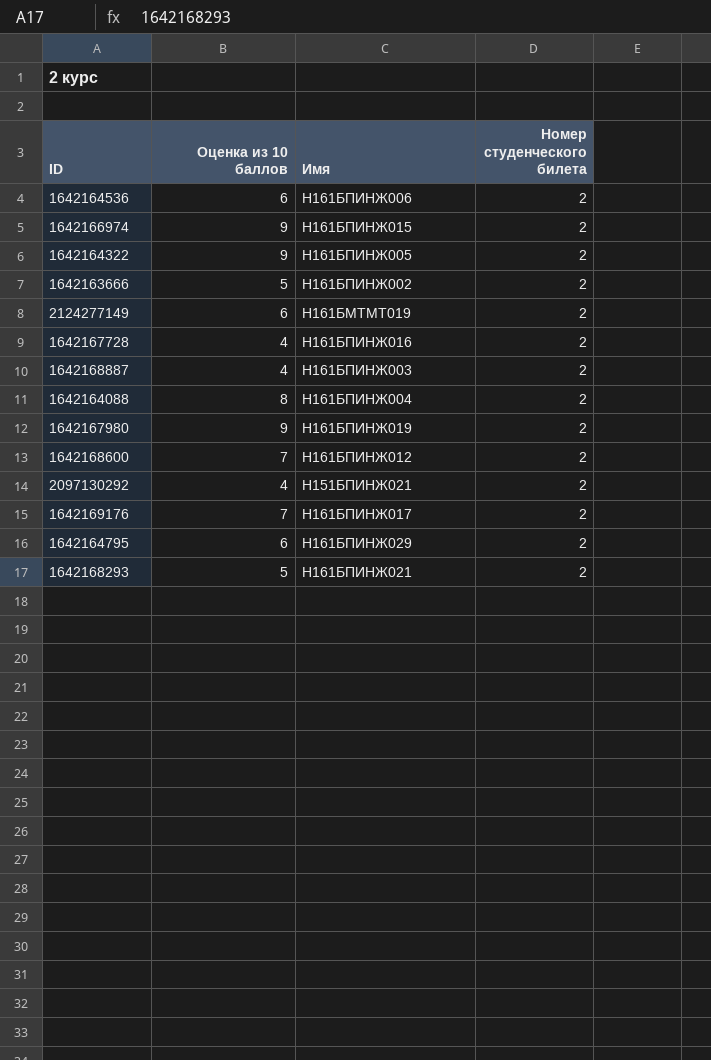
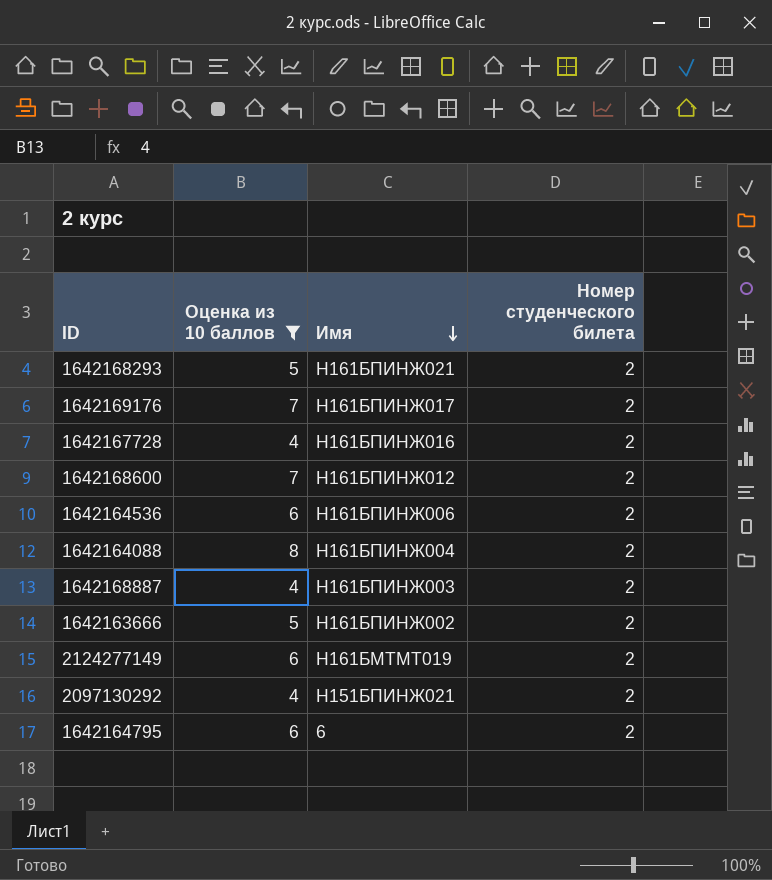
filter: none -> Оценка из 10 баллов != 9
row order: none -> Имя descending
1642164795 | Имя: Н161БПИНЖ029 -> 6

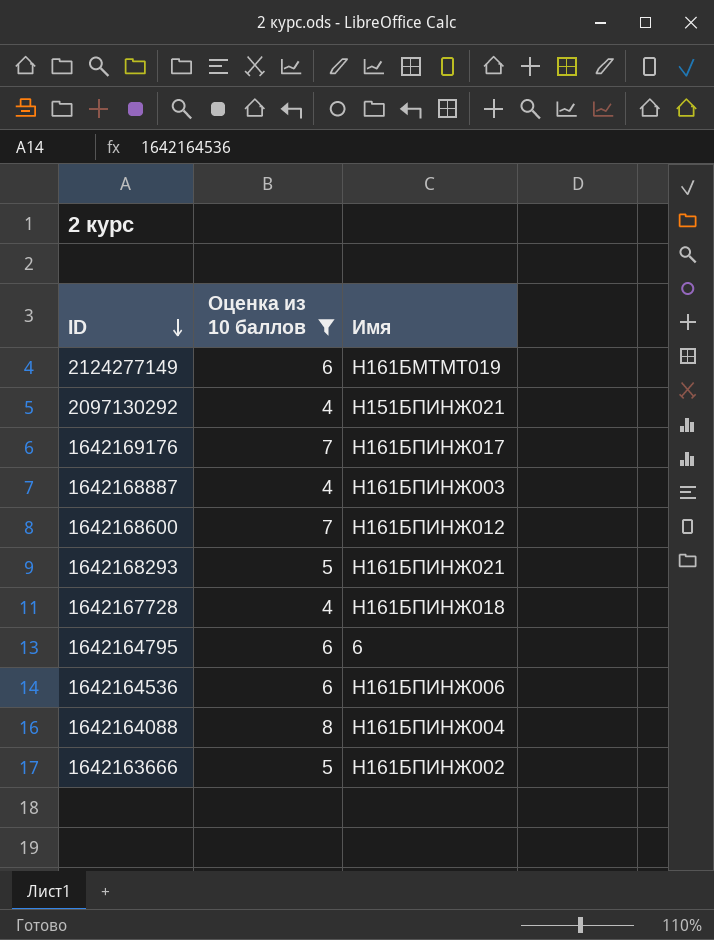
row order: Имя descending -> ID descending
column Номер студенческого билета | position: 4 -> none
1642167728 | Имя: Н161БПИНЖ016 -> Н161БПИНЖ018

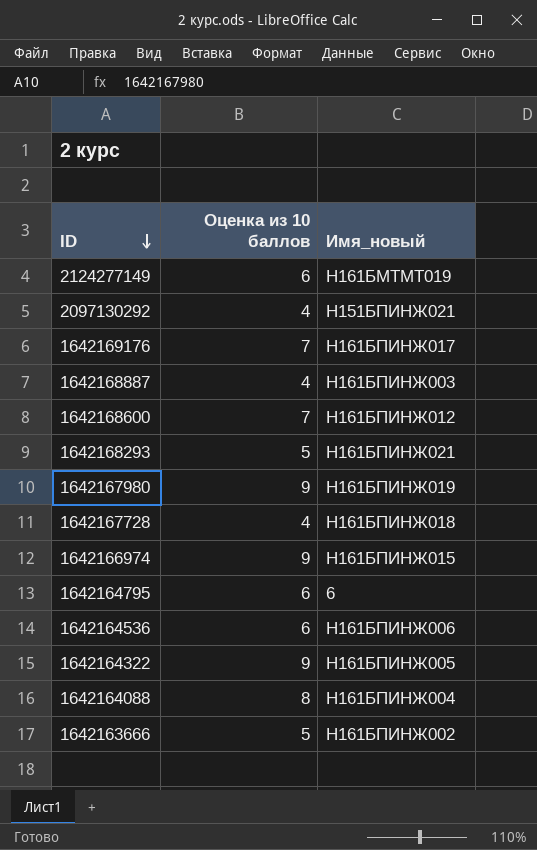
filter: Оценка из 10 баллов != 9 -> none
column name: Имя -> Имя_новый

